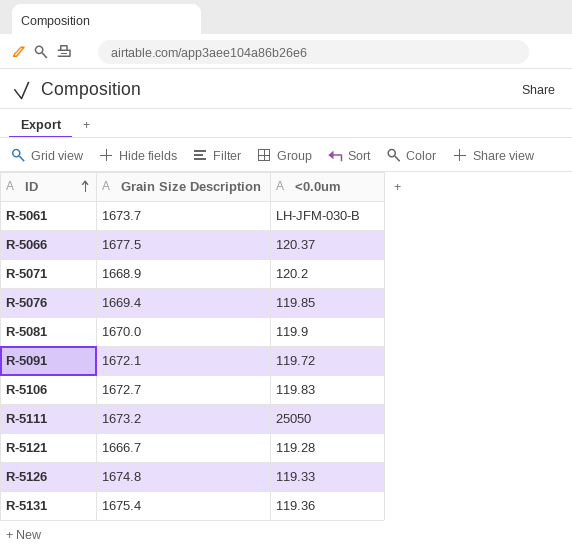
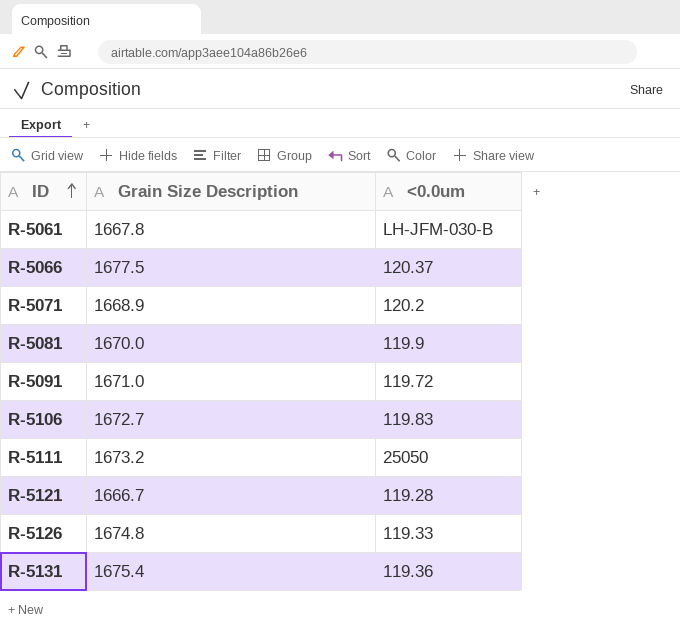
row R-5076: 1669.4 | 119.85 -> none
R-5061 | Grain Size Description: 1673.7 -> 1667.8
R-5091 | Grain Size Description: 1672.1 -> 1671.0

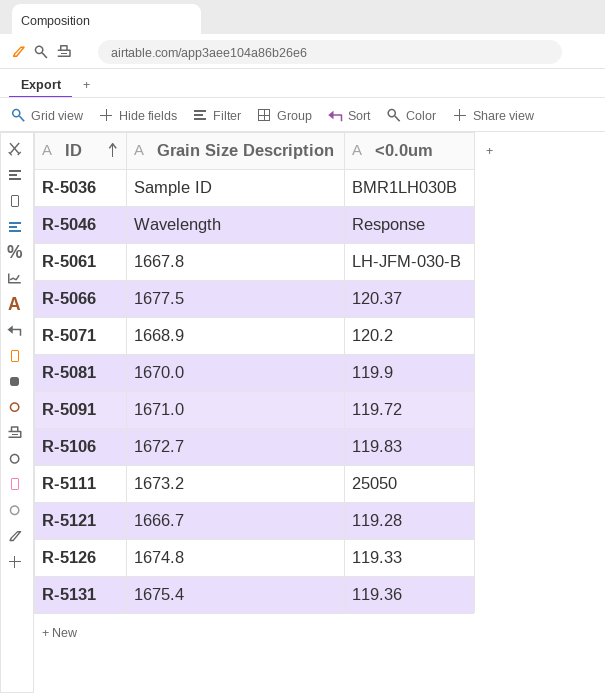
row R-5036: none -> Sample ID | BMR1LH030B
row R-5046: none -> Wavelength | Response

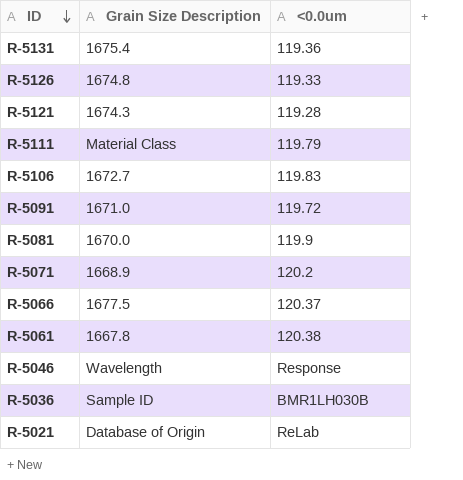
row order: ID ascending -> ID descending
R-5121 | Grain Size Description: 1666.7 -> 1674.3
R-5111 | Grain Size Description: 1673.2 -> Material Class
R-5111 | <0.0um: 25050 -> 119.79
R-5061 | <0.0um: LH-JFM-030-B -> 120.38
row R-5021: none -> Database of Origin | ReLab

